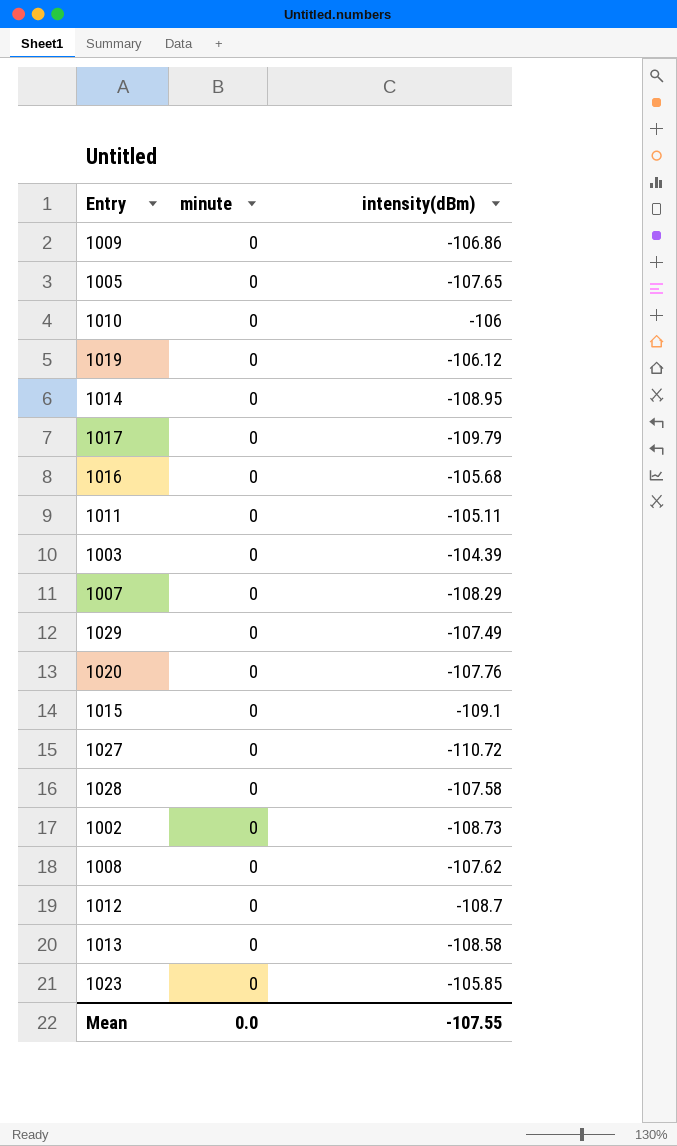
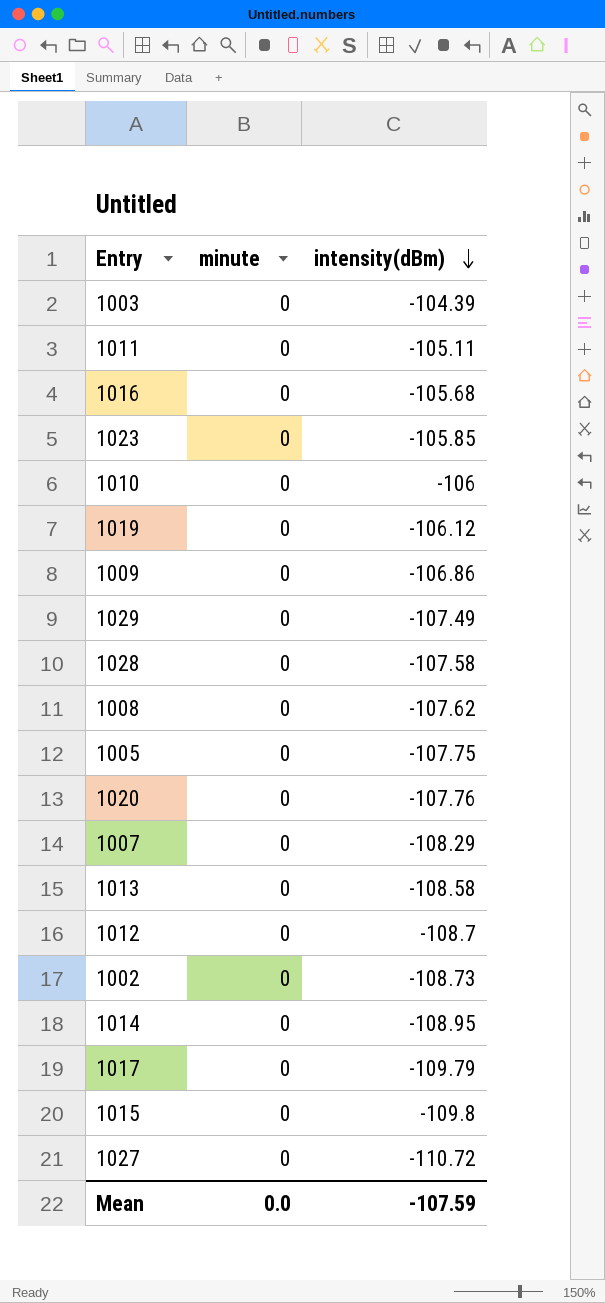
row order: none -> intensity(dBm) descending
1005 | intensity(dBm): -107.65 -> -107.75
1015 | intensity(dBm): -109.1 -> -109.8
Mean | intensity(dBm): -107.55 -> -107.59

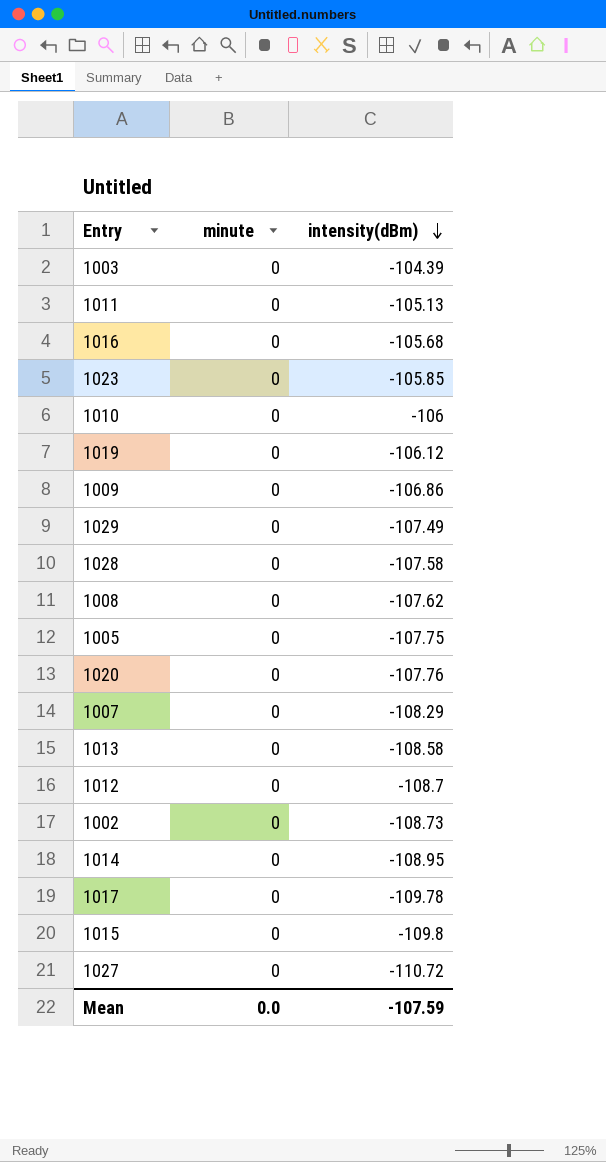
1011 | intensity(dBm): -105.11 -> -105.13
1017 | intensity(dBm): -109.79 -> -109.78

